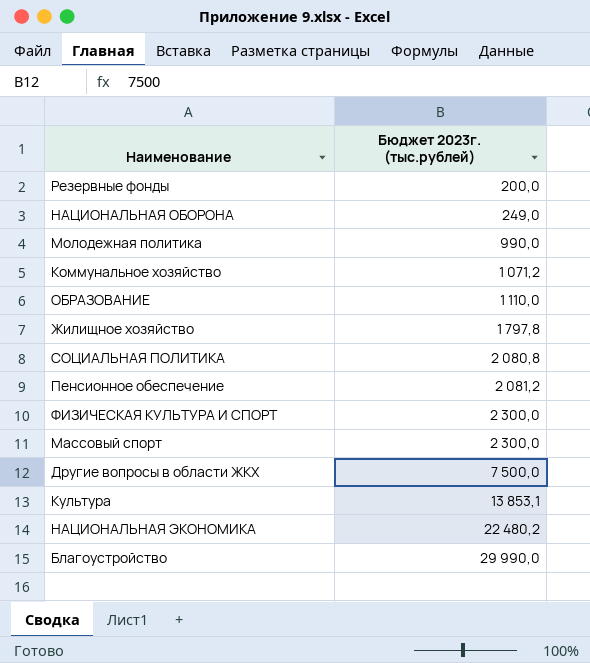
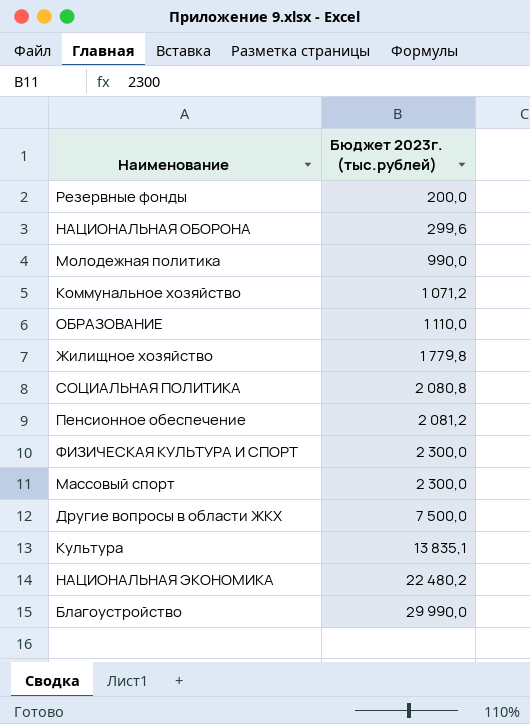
НАЦИОНАЛЬНАЯ ОБОРОНА | Бюджет 2023г. (тыс.рублей): 249,0 -> 299,6
Жилищное хозяйство | Бюджет 2023г. (тыс.рублей): 1 797,8 -> 1 779,8
Культура | Бюджет 2023г. (тыс.рублей): 13 853,1 -> 13 835,1

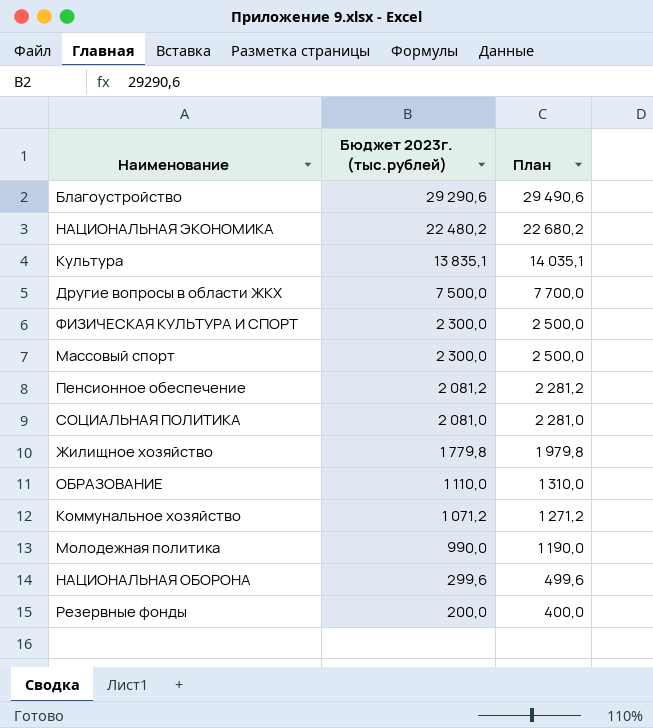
row order: Бюджет 2023г. (тыс.рублей) ascending -> Бюджет 2023г. (тыс.рублей) descending
column План | formula: none -> [Бюджет 2023г. (тыс.рублей)] + 200
Благоустройство | Бюджет 2023г. (тыс.рублей): 29 990,0 -> 29 290,6
СОЦИАЛЬНАЯ ПОЛИТИКА | Бюджет 2023г. (тыс.рублей): 2 080,8 -> 2 081,0

